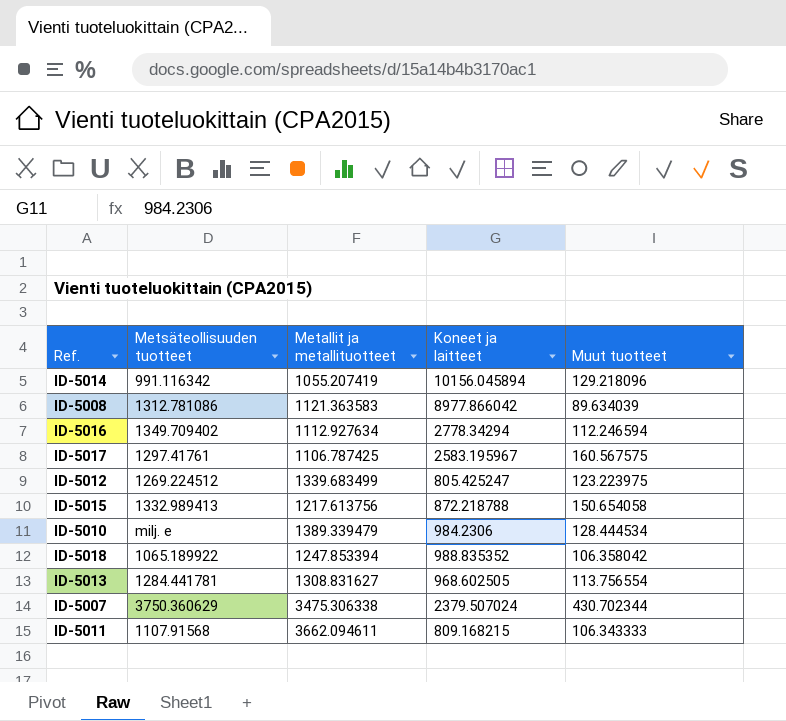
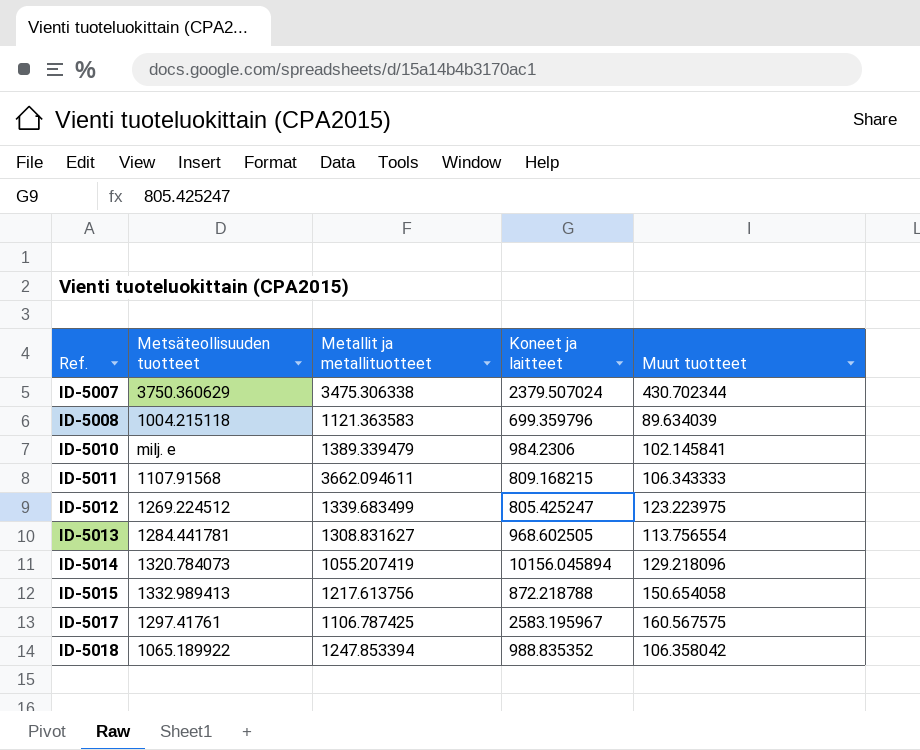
row order: none -> Ref. ascending
row ID-5016: 1349.709402 | 1112.927634 | 2778.34294 | 112.246594 -> none
ID-5008 | Metsäteollisuuden tuotteet: 1312.781086 -> 1004.215118
ID-5008 | Koneet ja laitteet: 8977.866042 -> 699.359796
ID-5010 | Muut tuotteet: 128.444534 -> 102.145841
ID-5014 | Metsäteollisuuden tuotteet: 991.116342 -> 1320.784073

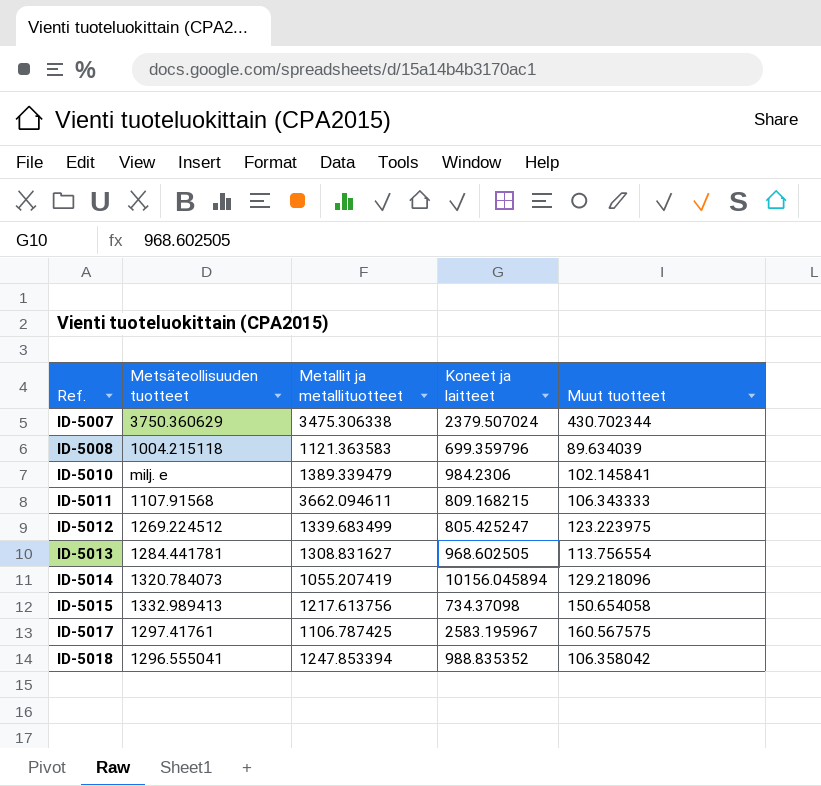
ID-5015 | Koneet ja laitteet: 872.218788 -> 734.37098
ID-5018 | Metsäteollisuuden tuotteet: 1065.189922 -> 1296.555041

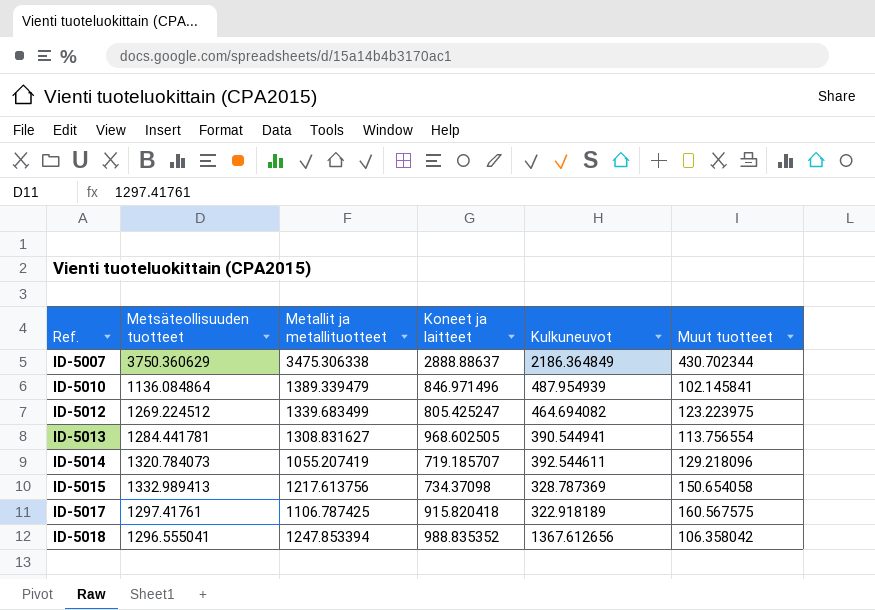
column Kulkuneuvot | position: none -> 5
row ID-5008: 1004.215118 | 1121.363583 | 699.359796 | 89.634039 -> none
row ID-5011: 1107.91568 | 3662.094611 | 809.168215 | 106.343333 -> none
ID-5007 | Koneet ja laitteet: 2379.507024 -> 2888.88637
ID-5010 | Metsäteollisuuden tuotteet: milj. e -> 1136.084864
ID-5010 | Koneet ja laitteet: 984.2306 -> 846.971496
ID-5014 | Koneet ja laitteet: 10156.045894 -> 719.185707
ID-5017 | Koneet ja laitteet: 2583.195967 -> 915.820418

